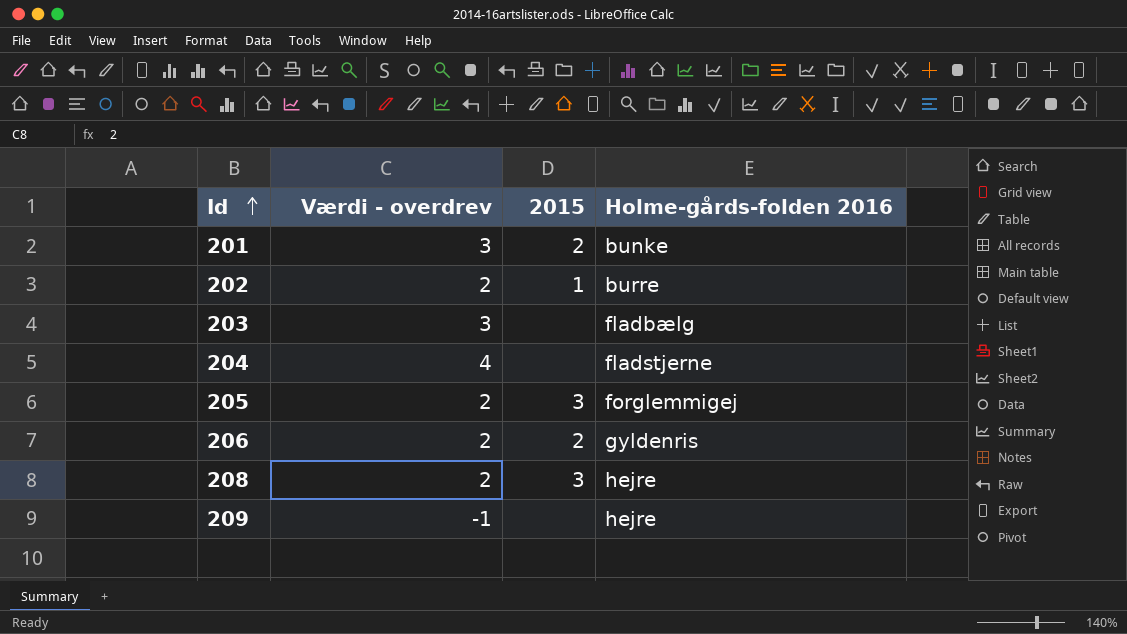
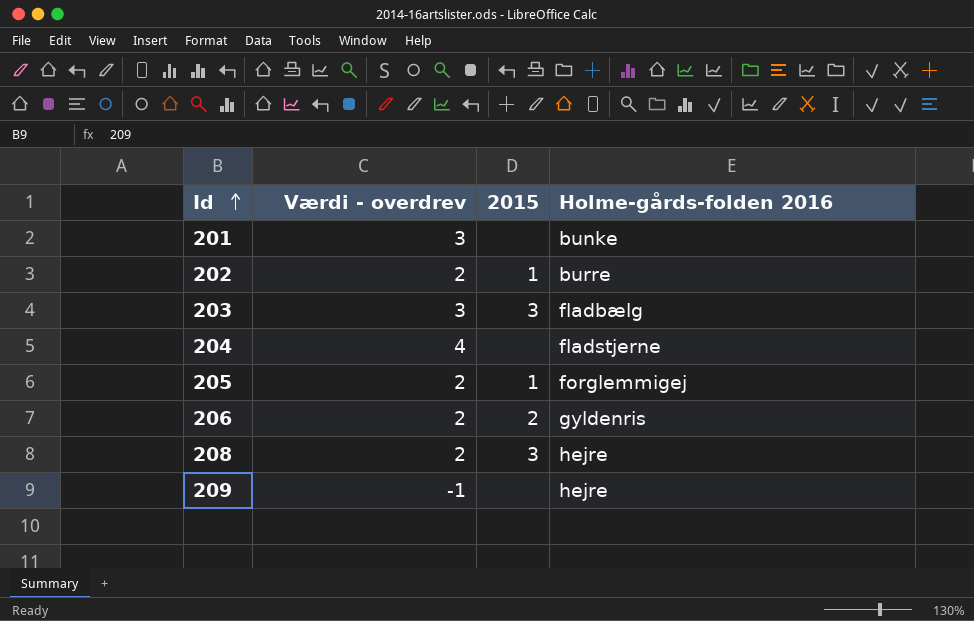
201 | 2015: 2 -> none
203 | 2015: none -> 3
205 | 2015: 3 -> 1

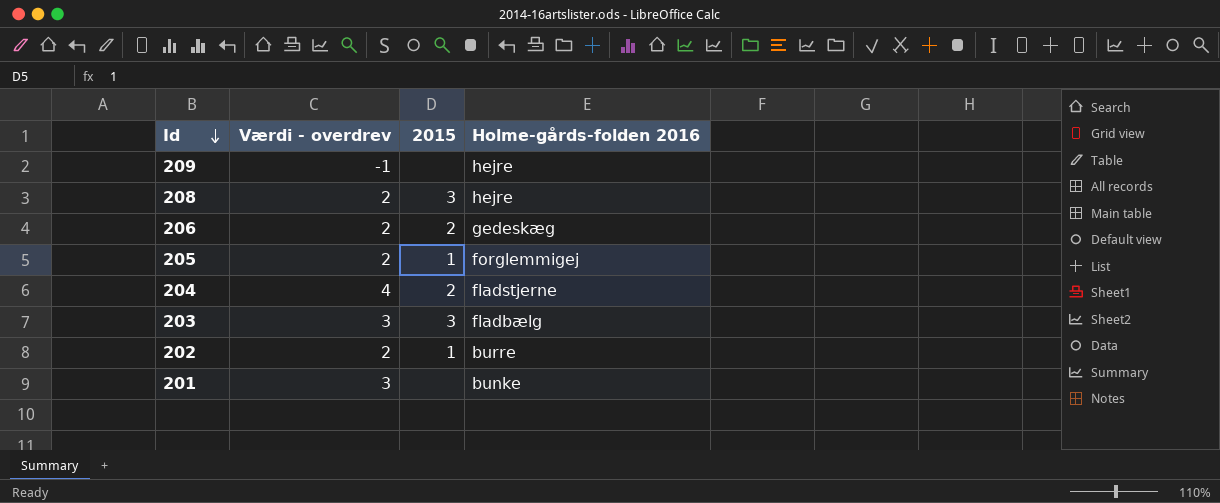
row order: Id ascending -> Id descending
206 | Holme-gårds-folden 2016: gyldenris -> gedeskæg
204 | 2015: none -> 2

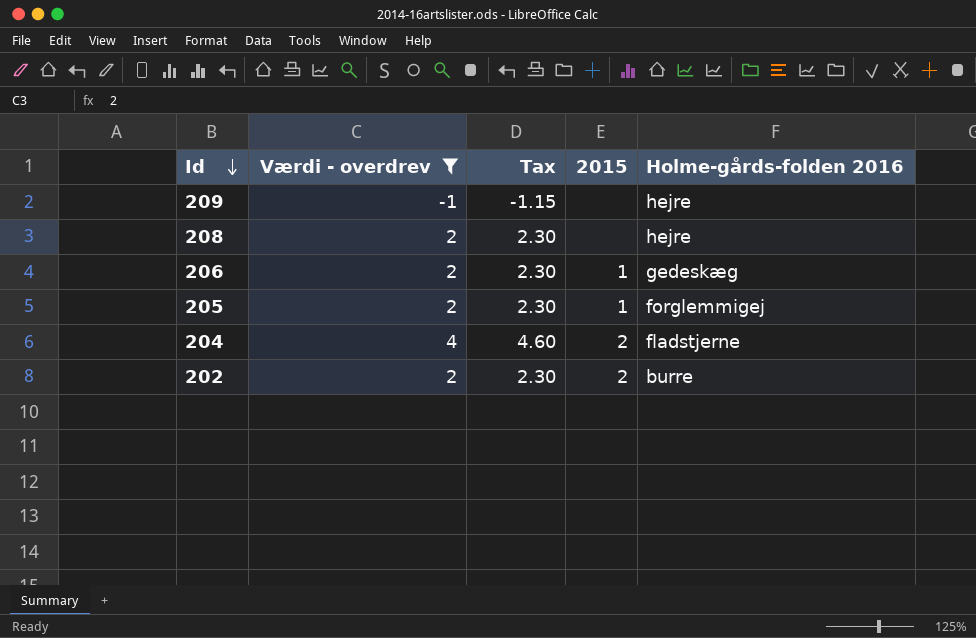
filter: none -> Værdi - overdrev != 3
column Tax | formula: none -> [Værdi - overdrev] * 1.15
208 | 2015: 3 -> none
206 | 2015: 2 -> 1
202 | 2015: 1 -> 2

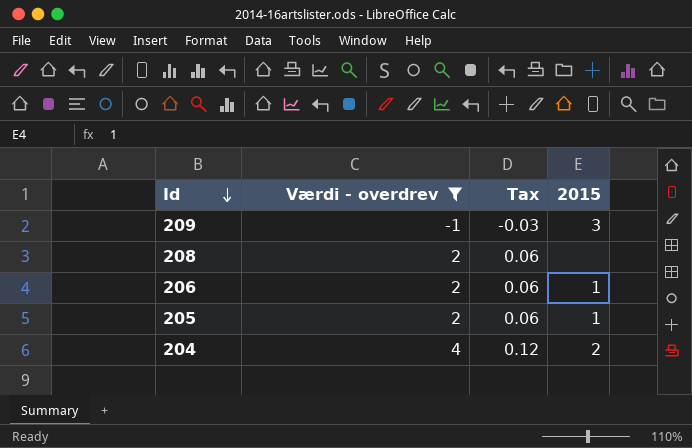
column Holme-gårds-folden 2016 | position: 5 -> none
column Tax | formula: [Værdi - overdrev] * 1.15 -> [Værdi - overdrev] * 0.03
row 202: 2 | 2.30 | 2 | burre -> none
209 | 2015: none -> 3

